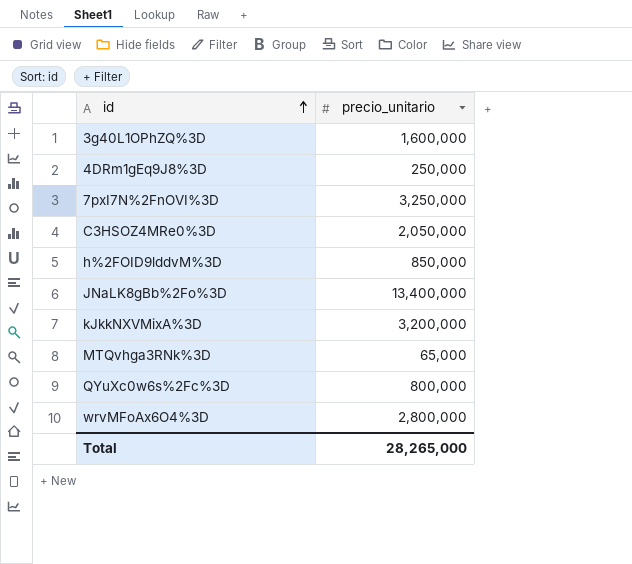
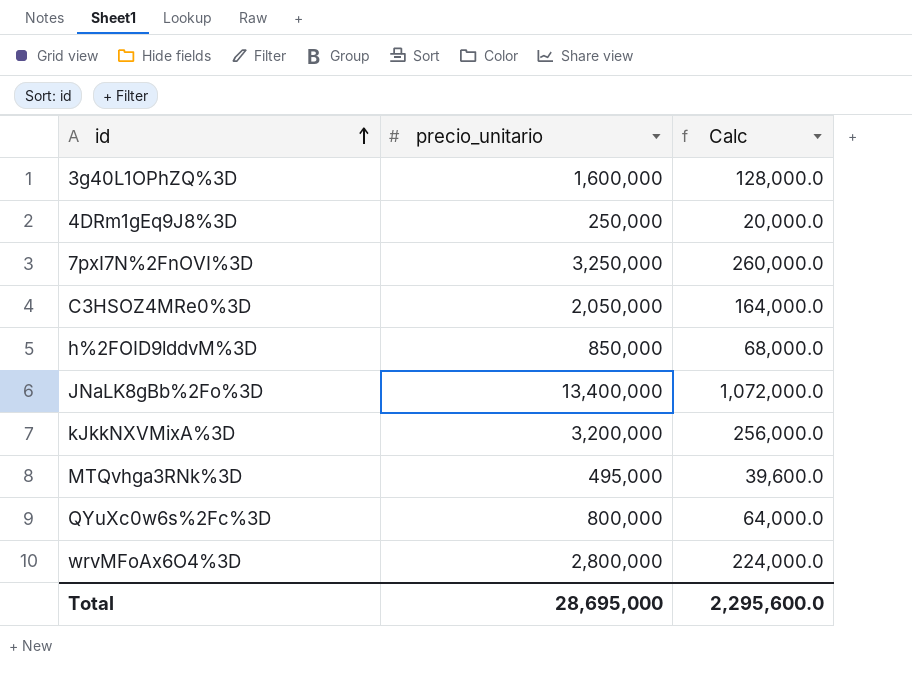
column Calc | formula: none -> [precio_unitario] * 0.08
MTQvhga3RNk%3D | precio_unitario: 65,000 -> 495,000
Total | precio_unitario: 28,265,000 -> 28,695,000

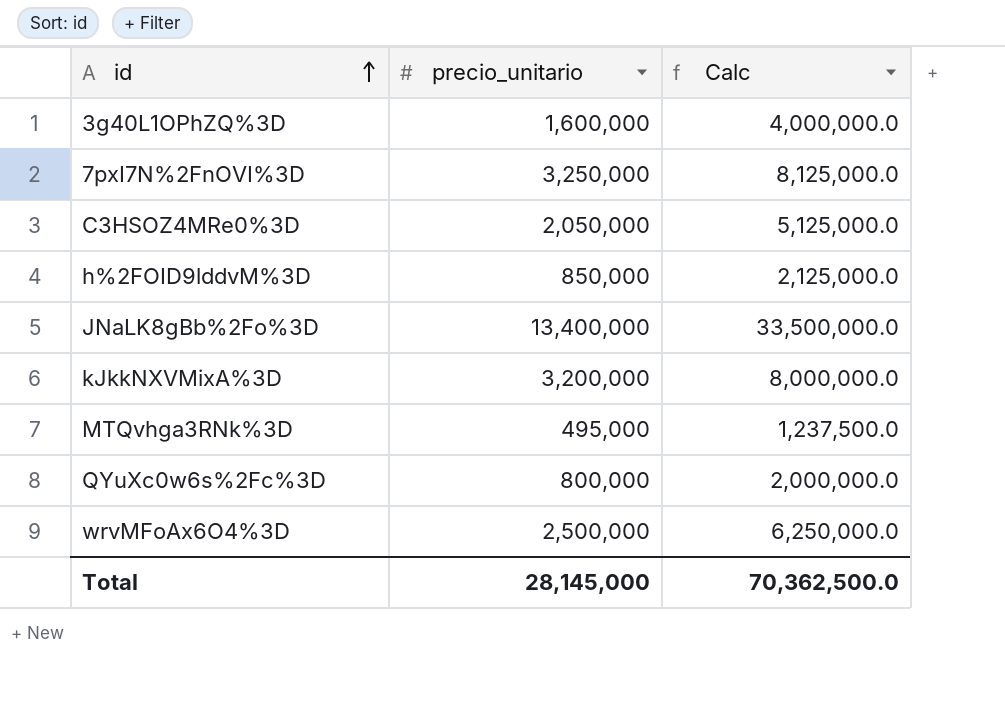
column Calc | formula: [precio_unitario] * 0.08 -> [precio_unitario] * 2.5
row 4DRm1gEq9J8%3D: 250,000 | 20,000.0 -> none
wrvMFoAx6O4%3D | precio_unitario: 2,800,000 -> 2,500,000
Total | precio_unitario: 28,695,000 -> 28,145,000
Total | Calc: 2,295,600.0 -> 70,362,500.0

